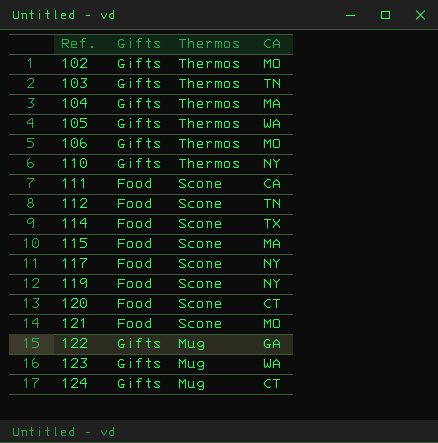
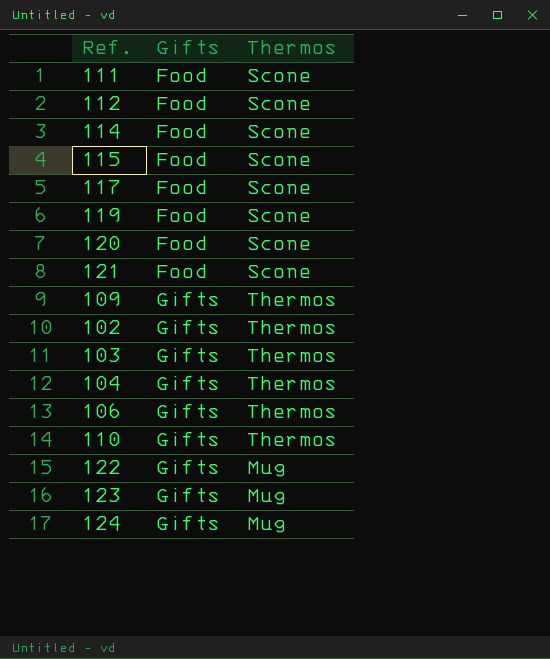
row order: Ref. ascending -> Gifts ascending
column CA | position: 4 -> none
row 105: Gifts | Thermos | WA -> none
row 109: none -> Gifts | Thermos

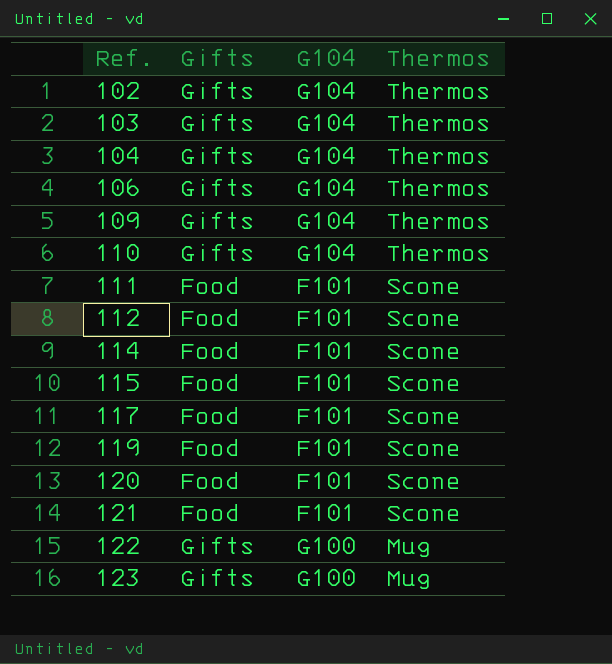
row order: Gifts ascending -> Ref. ascending
column G104 | position: none -> 3
row 124: Gifts | Mug -> none

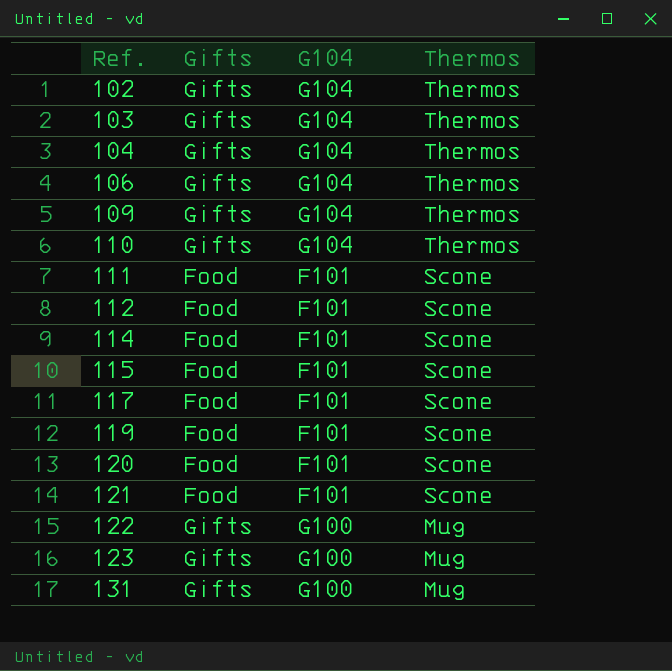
row 131: none -> Gifts | G100 | Mug

